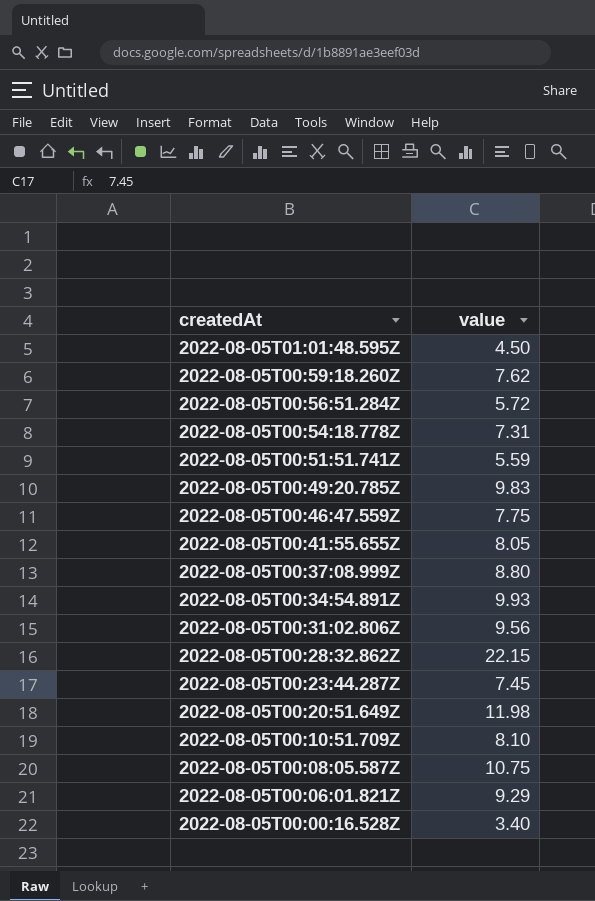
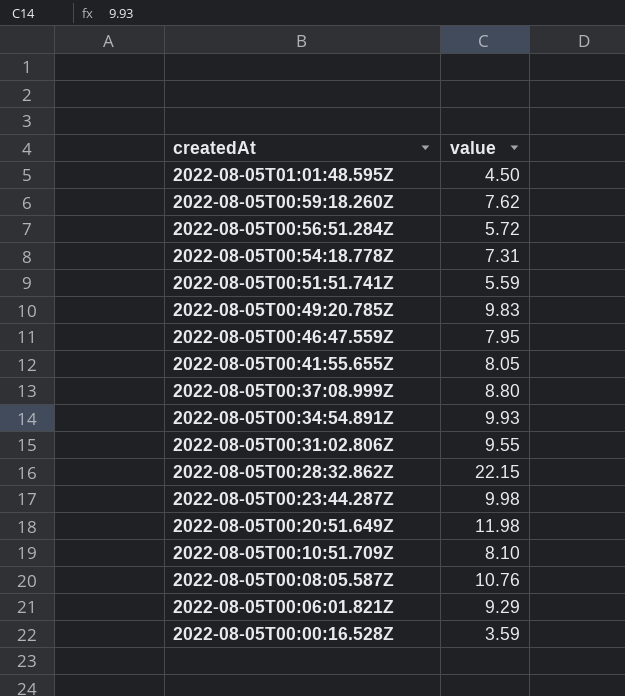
2022-08-05T00:46:47.559Z | value: 7.75 -> 7.95
2022-08-05T00:31:02.806Z | value: 9.56 -> 9.55
2022-08-05T00:23:44.287Z | value: 7.45 -> 9.98
2022-08-05T00:08:05.587Z | value: 10.75 -> 10.76
2022-08-05T00:00:16.528Z | value: 3.40 -> 3.59

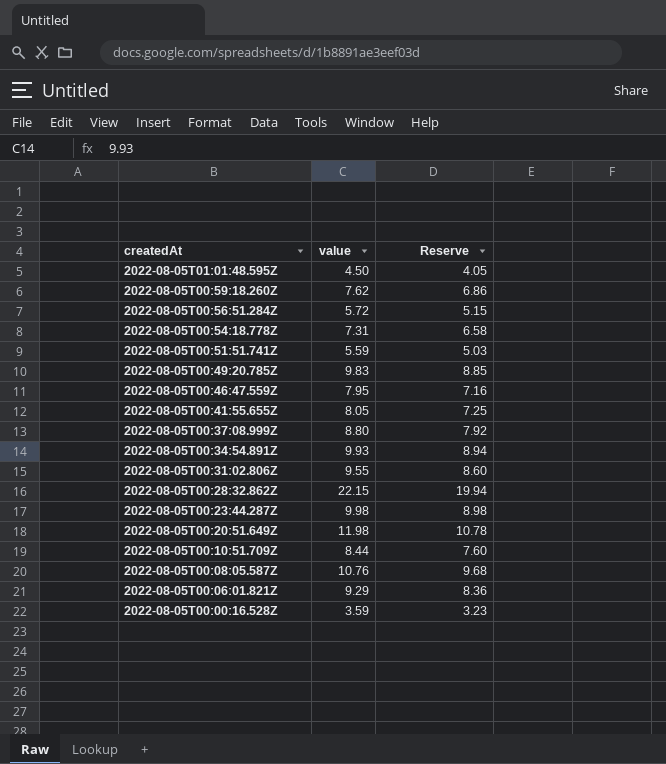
column Reserve | formula: none -> [value] * 0.9
2022-08-05T00:10:51.709Z | value: 8.10 -> 8.44

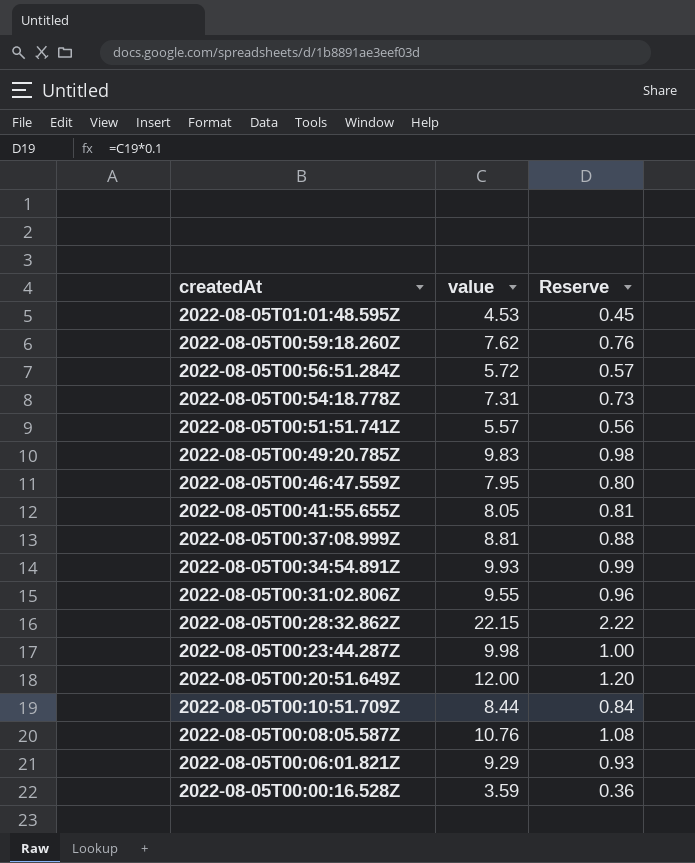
column Reserve | formula: [value] * 0.9 -> [value] * 0.1
2022-08-05T01:01:48.595Z | value: 4.50 -> 4.53
2022-08-05T00:51:51.741Z | value: 5.59 -> 5.57
2022-08-05T00:37:08.999Z | value: 8.80 -> 8.81
2022-08-05T00:20:51.649Z | value: 11.98 -> 12.00

